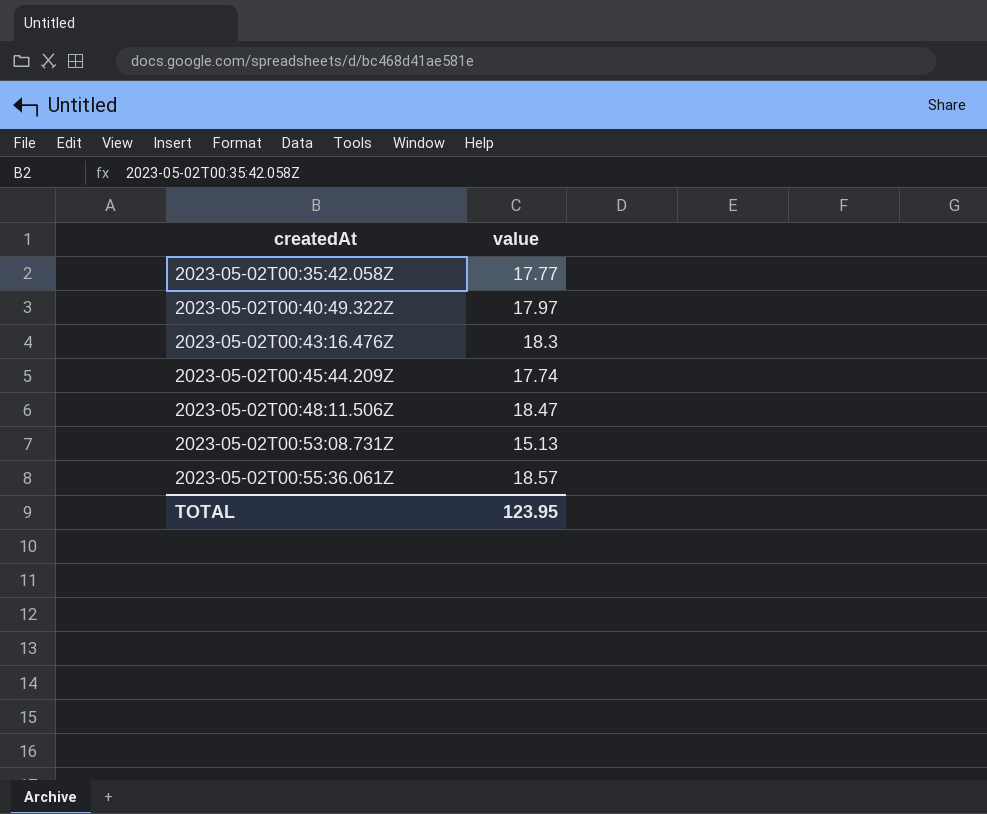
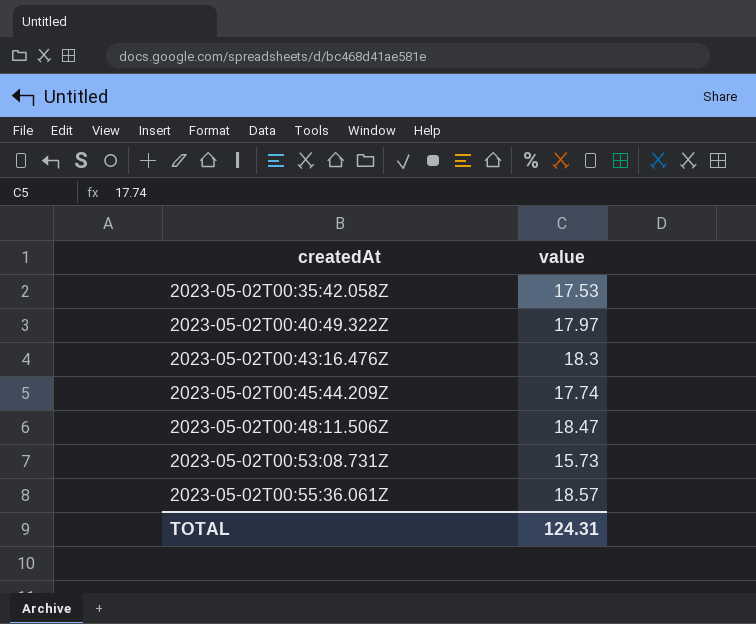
2023-05-02T00:35:42.058Z | value: 17.77 -> 17.53
2023-05-02T00:53:08.731Z | value: 15.13 -> 15.73
TOTAL | value: 123.95 -> 124.31

